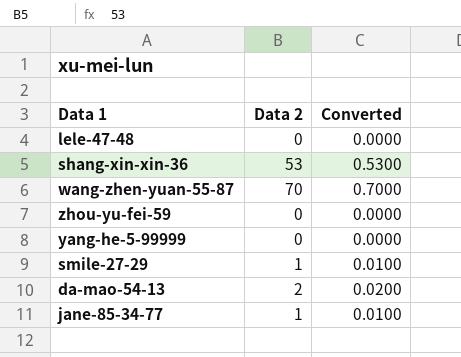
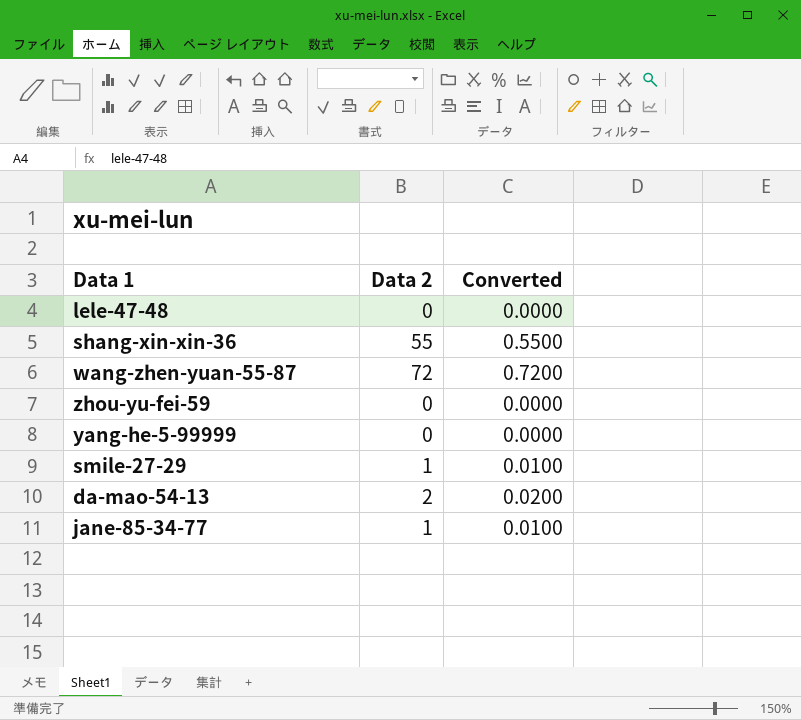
shang-xin-xin-36 | Data 2: 53 -> 55
shang-xin-xin-36 | Converted: 0.5300 -> 0.5500
wang-zhen-yuan-55-87 | Data 2: 70 -> 72
wang-zhen-yuan-55-87 | Converted: 0.7000 -> 0.7200

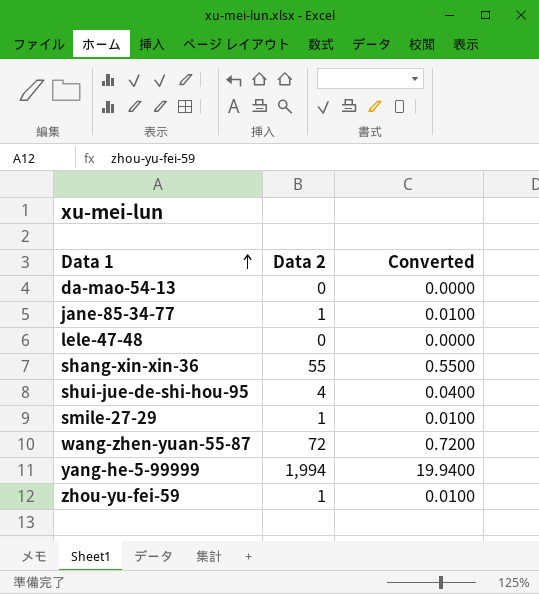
row order: none -> Data 1 ascending
da-mao-54-13 | Data 2: 2 -> 0
da-mao-54-13 | Converted: 0.0200 -> 0.0000
row shui-jue-de-shi-hou-95: none -> 4 | 0.0400
yang-he-5-99999 | Data 2: 0 -> 1,994
yang-he-5-99999 | Converted: 0.0000 -> 19.9400
zhou-yu-fei-59 | Data 2: 0 -> 1
zhou-yu-fei-59 | Converted: 0.0000 -> 0.0100

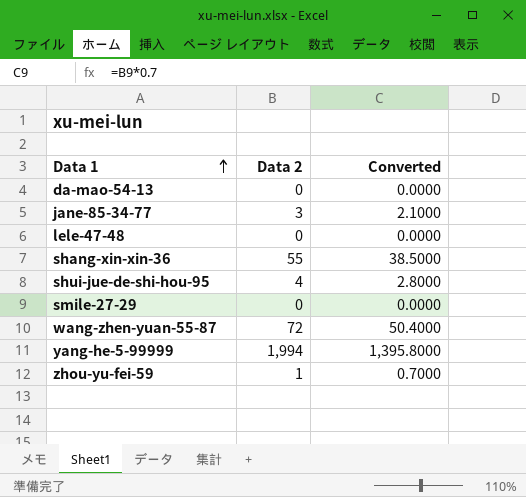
column Converted | formula: [Data 2] * 0.01 -> [Data 2] * 0.7
jane-85-34-77 | Data 2: 1 -> 3
smile-27-29 | Data 2: 1 -> 0

